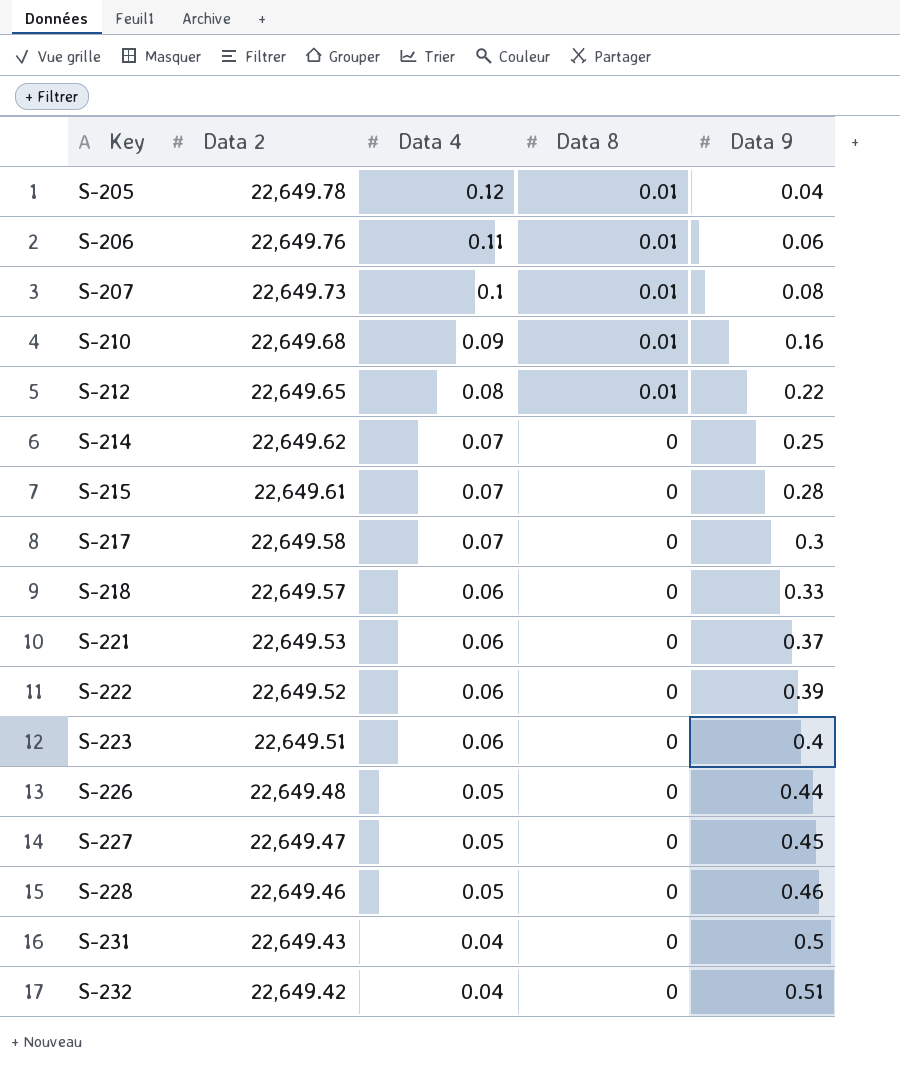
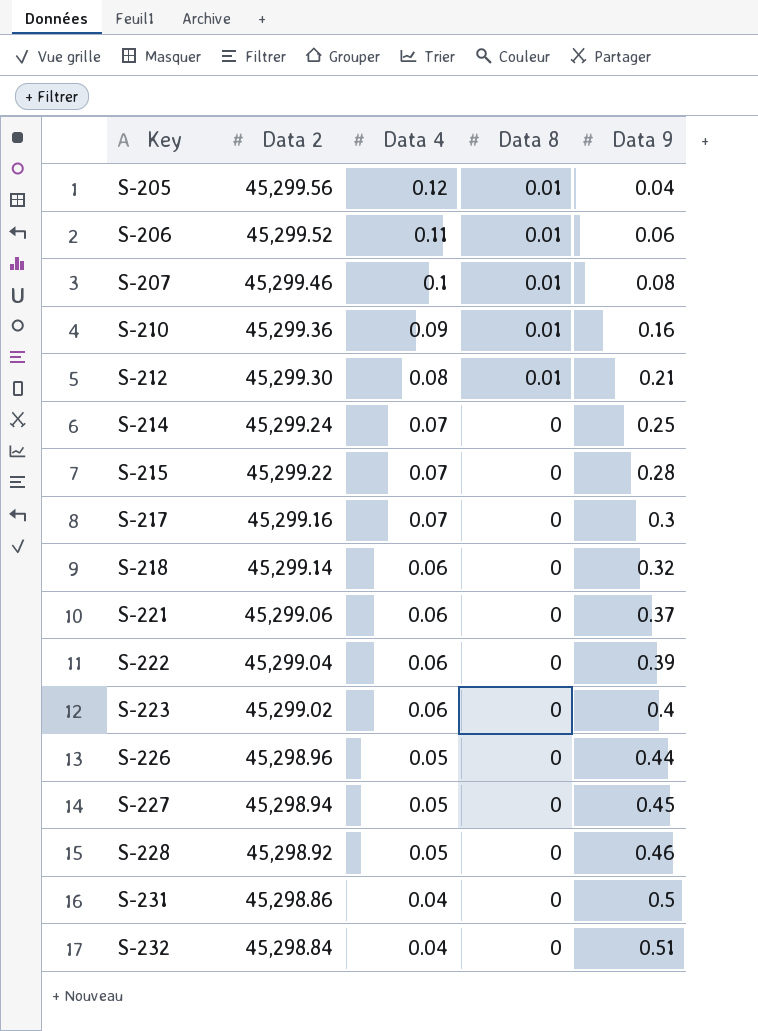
S-205 | Data 2: 22,649.78 -> 45,299.56
S-206 | Data 2: 22,649.76 -> 45,299.52
S-207 | Data 2: 22,649.73 -> 45,299.46
S-210 | Data 2: 22,649.68 -> 45,299.36
S-212 | Data 2: 22,649.65 -> 45,299.30
S-212 | Data 9: 0.22 -> 0.21
S-214 | Data 2: 22,649.62 -> 45,299.24
S-215 | Data 2: 22,649.61 -> 45,299.22
S-217 | Data 2: 22,649.58 -> 45,299.16
S-218 | Data 2: 22,649.57 -> 45,299.14
S-218 | Data 9: 0.33 -> 0.32
S-221 | Data 2: 22,649.53 -> 45,299.06
S-222 | Data 2: 22,649.52 -> 45,299.04
S-223 | Data 2: 22,649.51 -> 45,299.02
S-226 | Data 2: 22,649.48 -> 45,298.96
S-227 | Data 2: 22,649.47 -> 45,298.94
S-228 | Data 2: 22,649.46 -> 45,298.92
S-231 | Data 2: 22,649.43 -> 45,298.86
S-232 | Data 2: 22,649.42 -> 45,298.84

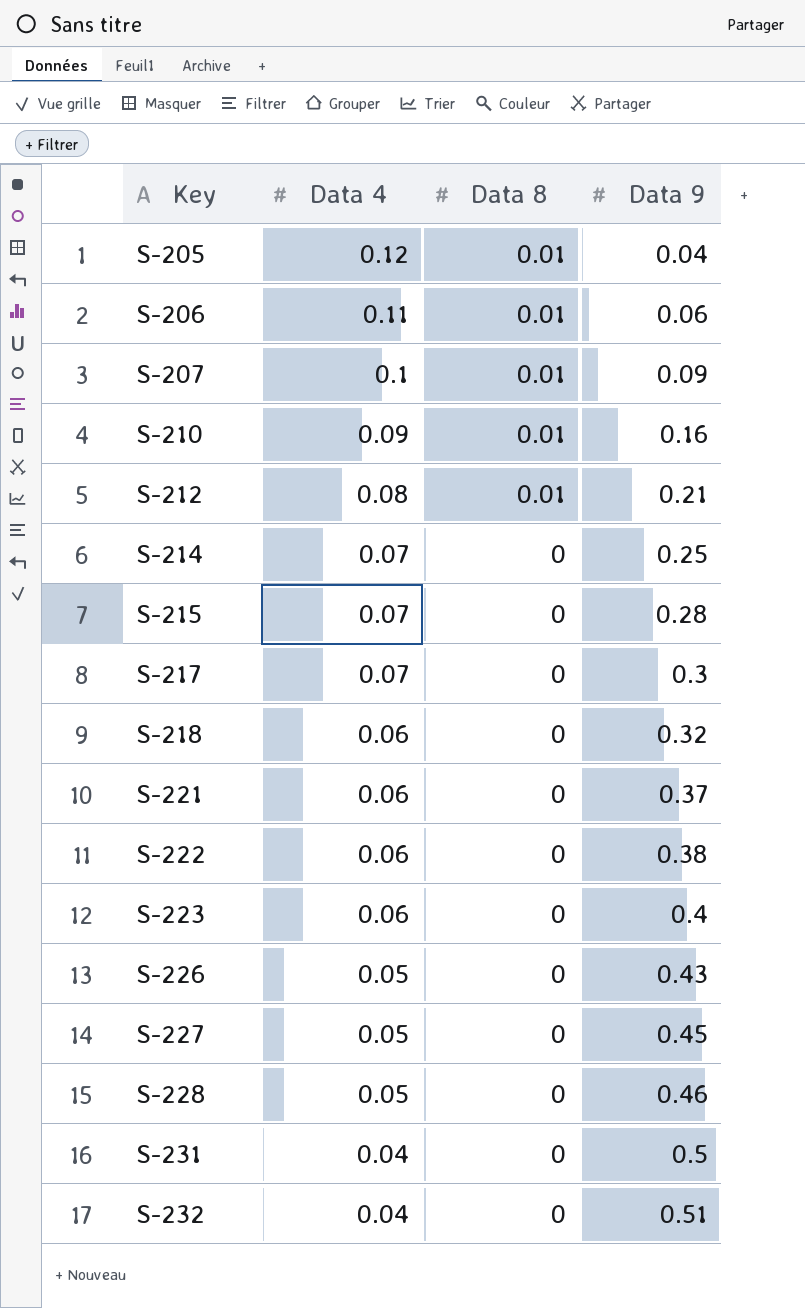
column Data 2 | position: 2 -> none
S-207 | Data 9: 0.08 -> 0.09
S-222 | Data 9: 0.39 -> 0.38
S-226 | Data 9: 0.44 -> 0.43

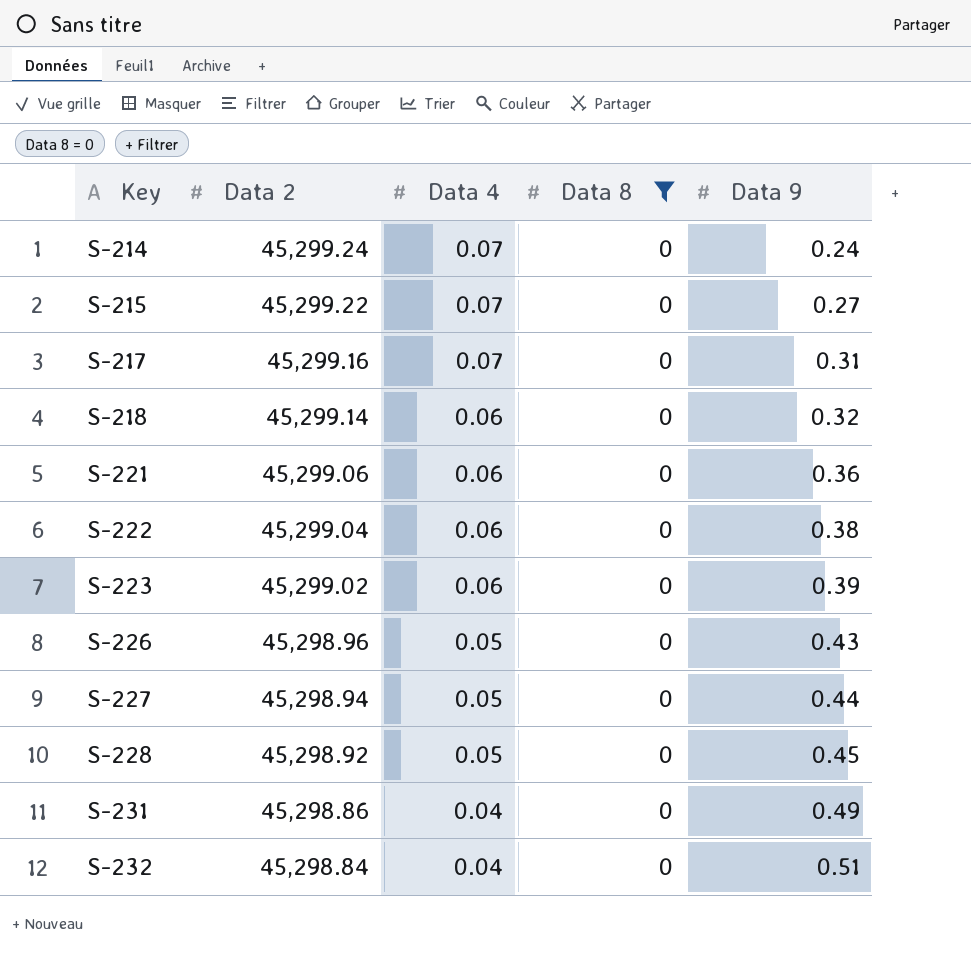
filter: none -> Data 8 = 0
column Data 2 | position: none -> 2
S-214 | Data 9: 0.25 -> 0.24
S-215 | Data 9: 0.28 -> 0.27
S-217 | Data 9: 0.3 -> 0.31
S-221 | Data 9: 0.37 -> 0.36
S-223 | Data 9: 0.4 -> 0.39
S-227 | Data 9: 0.45 -> 0.44
S-228 | Data 9: 0.46 -> 0.45
S-231 | Data 9: 0.5 -> 0.49

